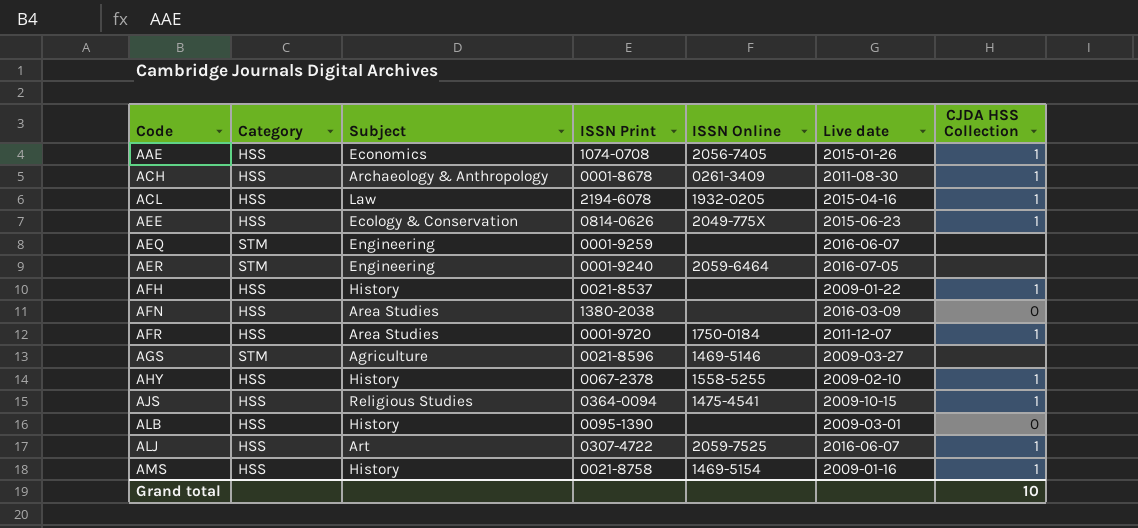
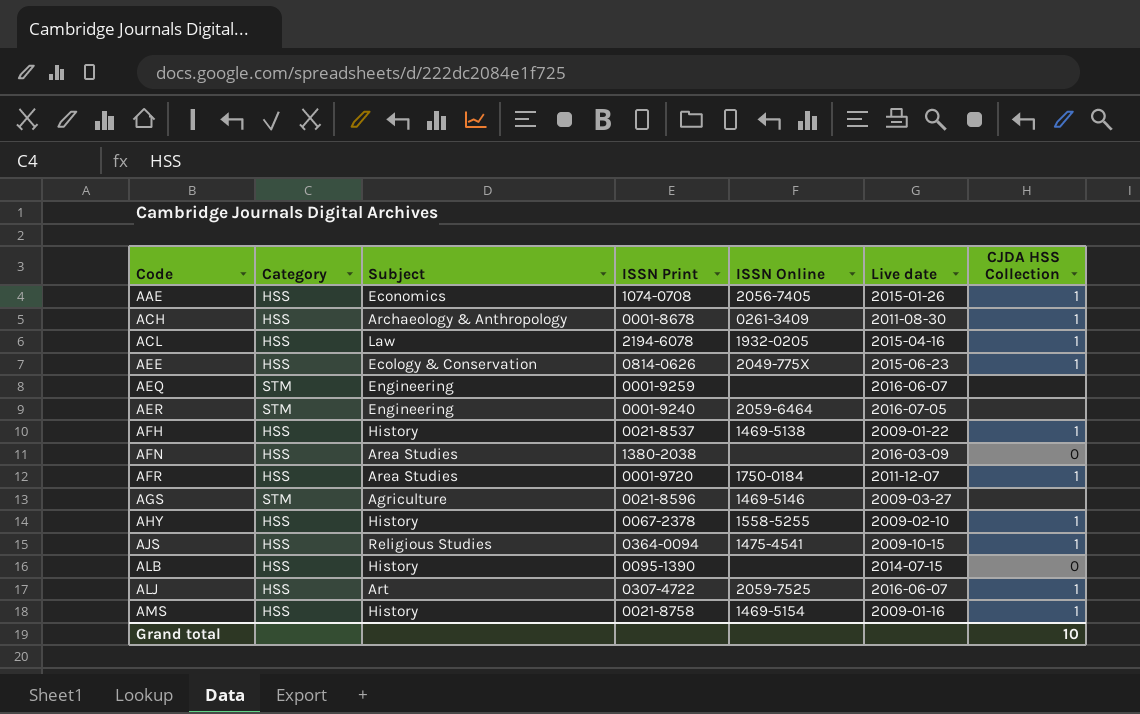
AFH | ISSN Online: none -> 1469-5138
ALB | Live date: 2009-03-01 -> 2014-07-15

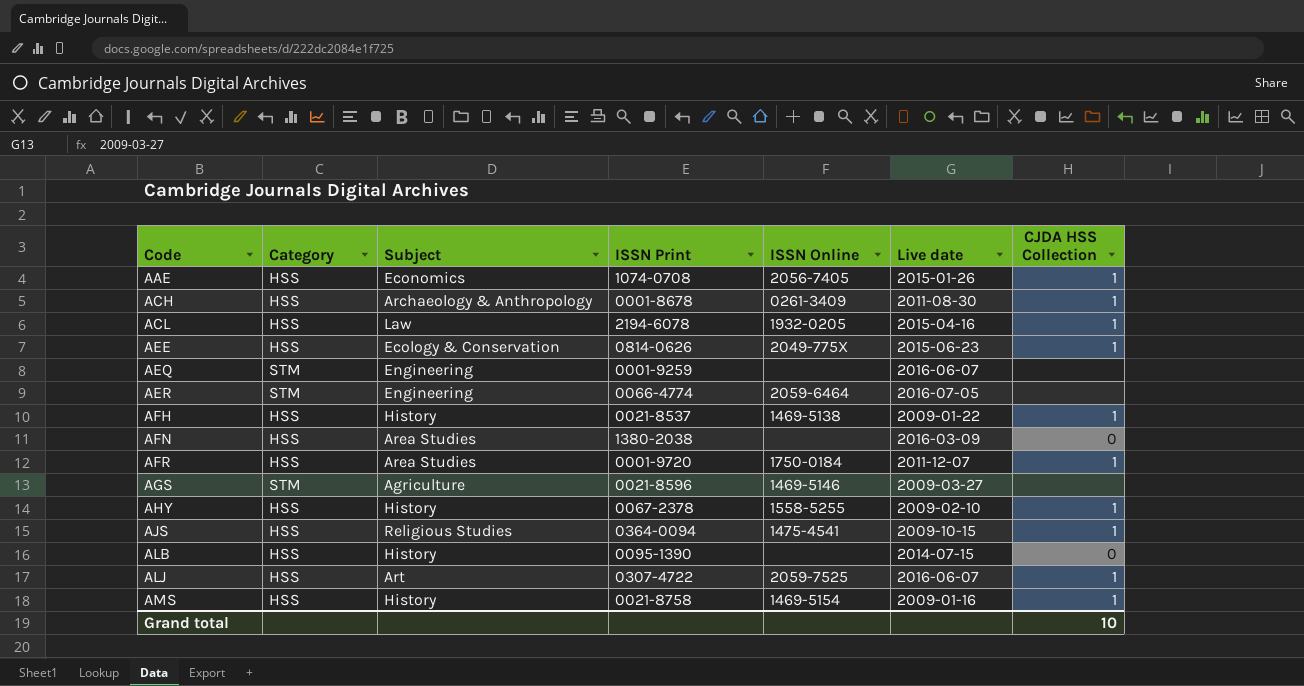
AER | ISSN Print: 0001-9240 -> 0066-4774

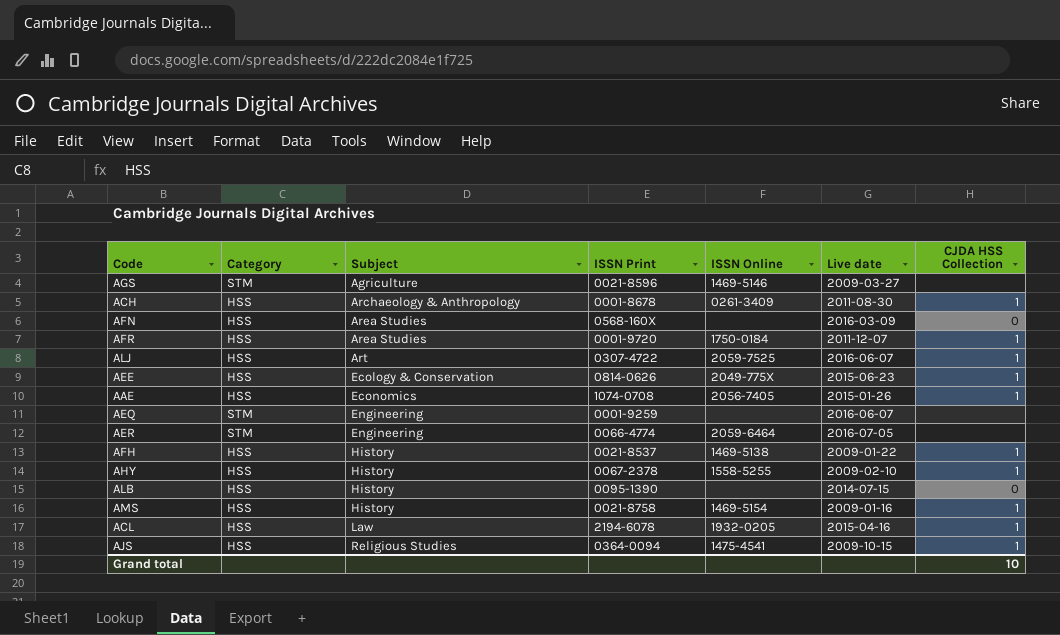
row order: Code ascending -> Subject ascending
AFN | ISSN Print: 1380-2038 -> 0568-160X

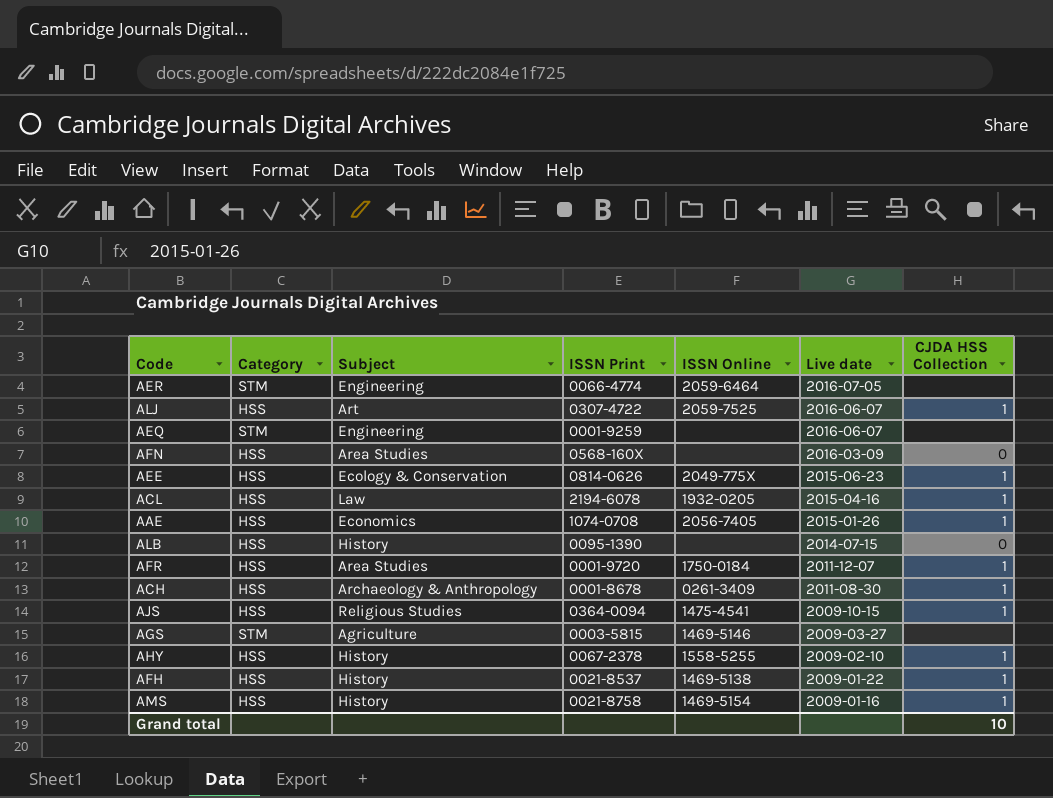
row order: Subject ascending -> Live date descending
AGS | ISSN Print: 0021-8596 -> 0003-5815

